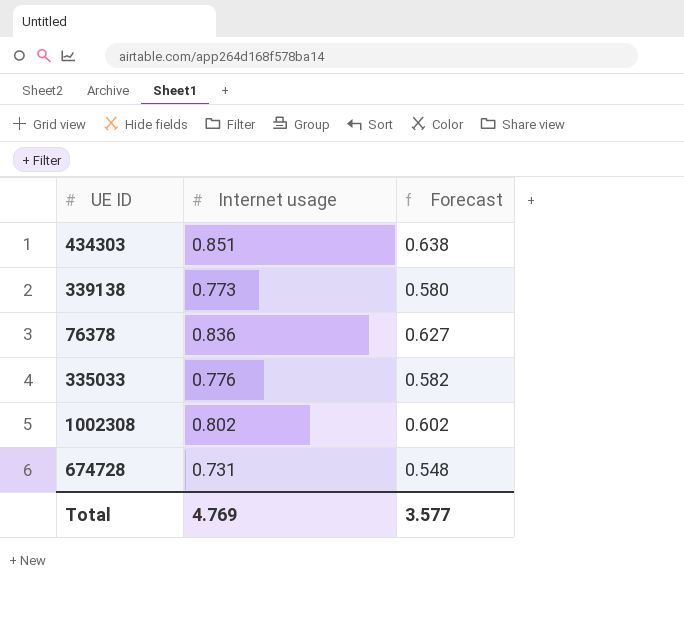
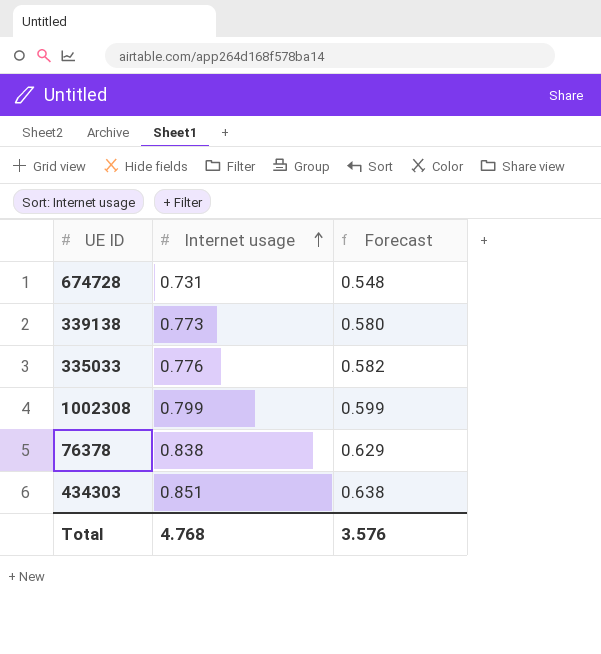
row order: none -> Internet usage ascending
1002308 | Internet usage: 0.802 -> 0.799
1002308 | Forecast: 0.602 -> 0.599
76378 | Internet usage: 0.836 -> 0.838
76378 | Forecast: 0.627 -> 0.629
Total | Internet usage: 4.769 -> 4.768
Total | Forecast: 3.577 -> 3.576

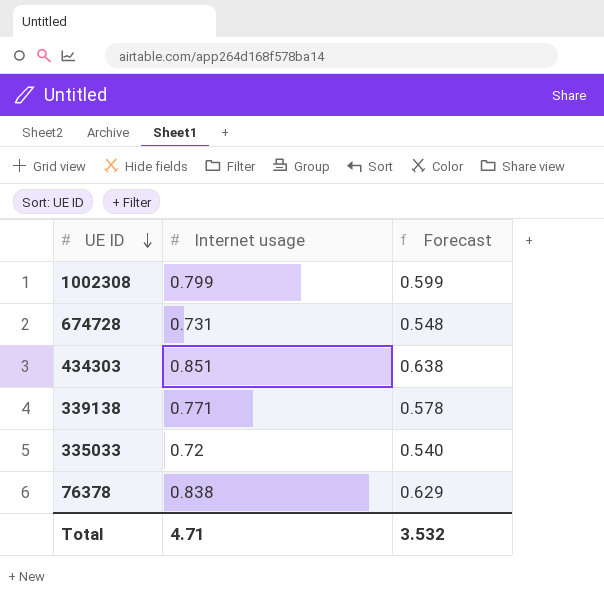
row order: Internet usage ascending -> UE ID descending
339138 | Internet usage: 0.773 -> 0.771
339138 | Forecast: 0.580 -> 0.578
335033 | Internet usage: 0.776 -> 0.72
335033 | Forecast: 0.582 -> 0.540
Total | Internet usage: 4.768 -> 4.71
Total | Forecast: 3.576 -> 3.532

